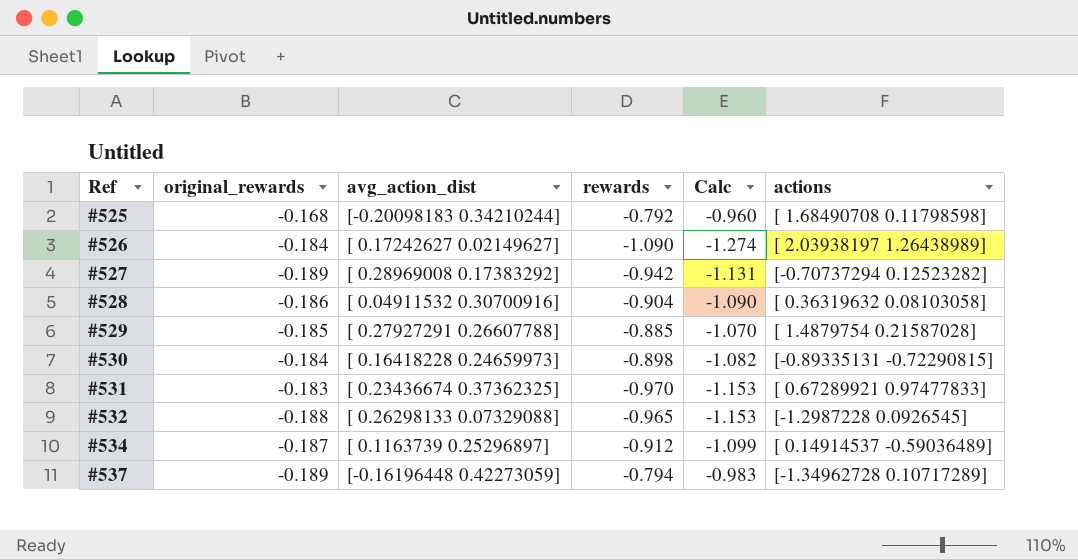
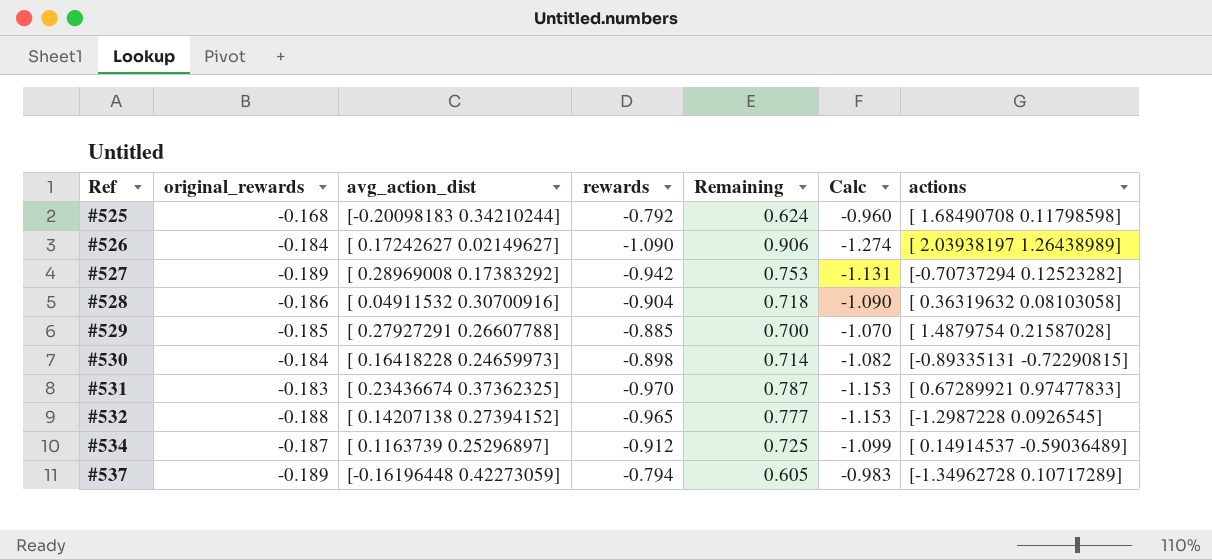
column Remaining | formula: none -> [original_rewards] - [rewards]
#532 | avg_action_dist: [ 0.26298133 0.07329088] -> [ 0.14207138 0.27394152]

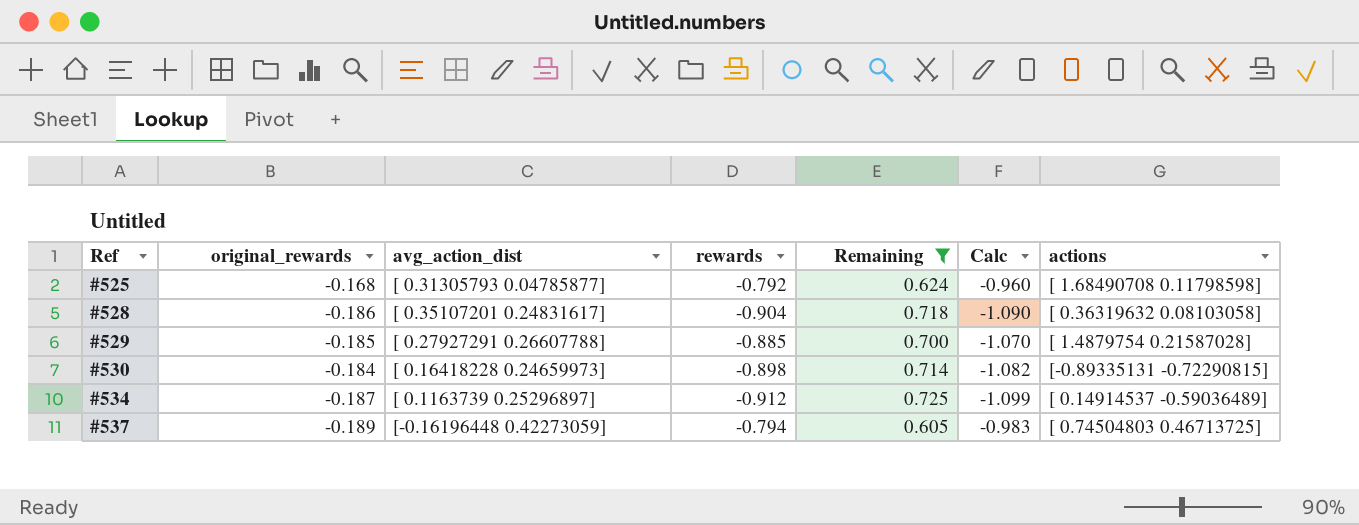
filter: none -> Remaining <= 0.725
#525 | avg_action_dist: [-0.20098183 0.34210244] -> [ 0.31305793 0.04785877]
#528 | avg_action_dist: [ 0.04911532 0.30700916] -> [ 0.35107201 0.24831617]
#537 | actions: [-1.34962728 0.10717289] -> [ 0.74504803 0.46713725]

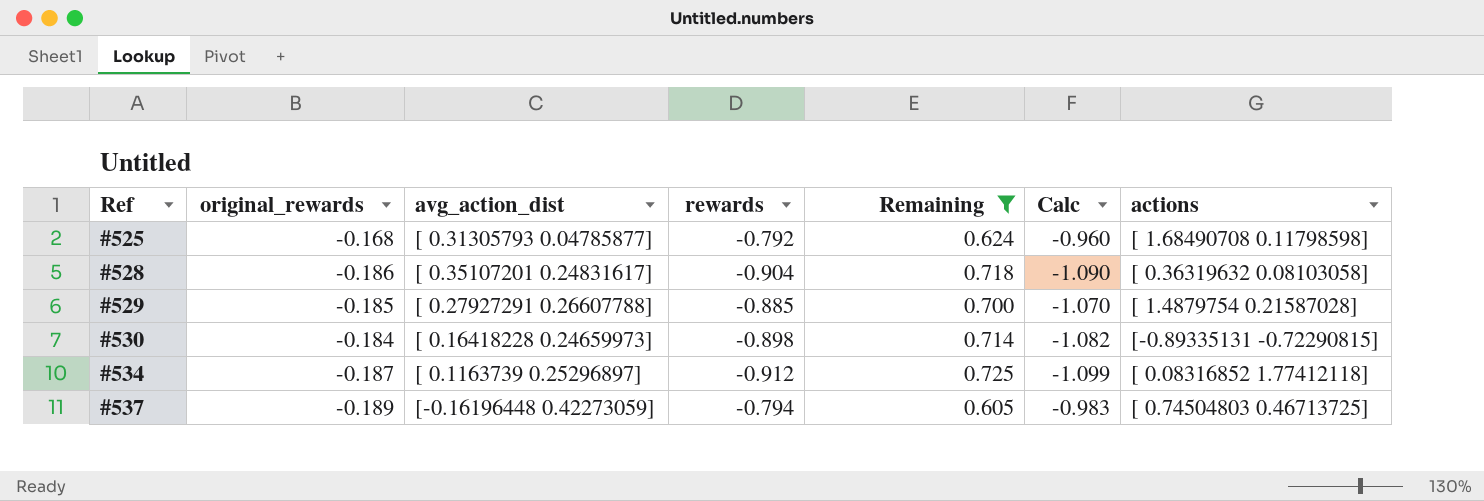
#534 | actions: [ 0.14914537 -0.59036489] -> [ 0.08316852 1.77412118]

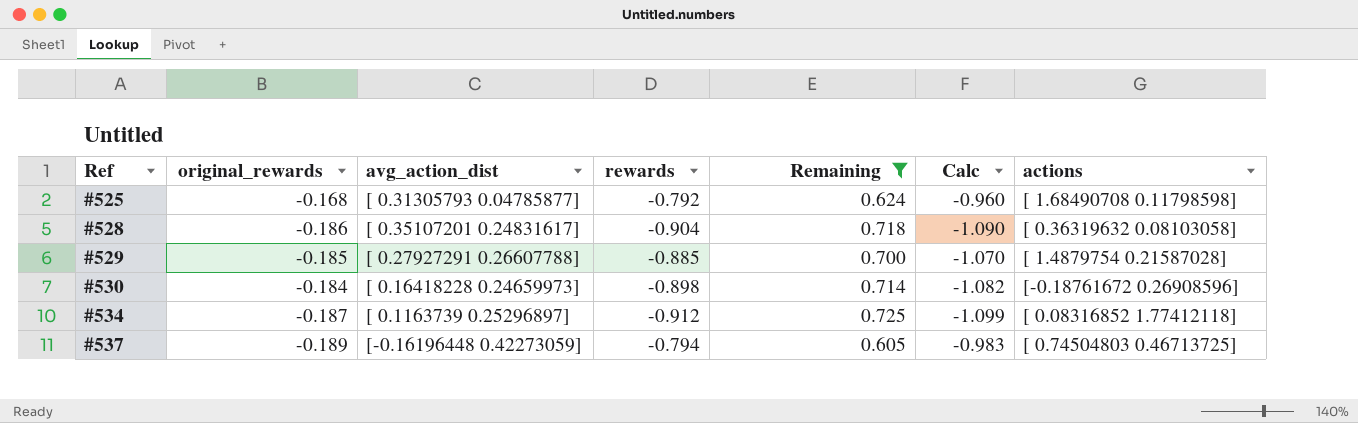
#530 | actions: [-0.89335131 -0.72290815] -> [-0.18761672 0.26908596]

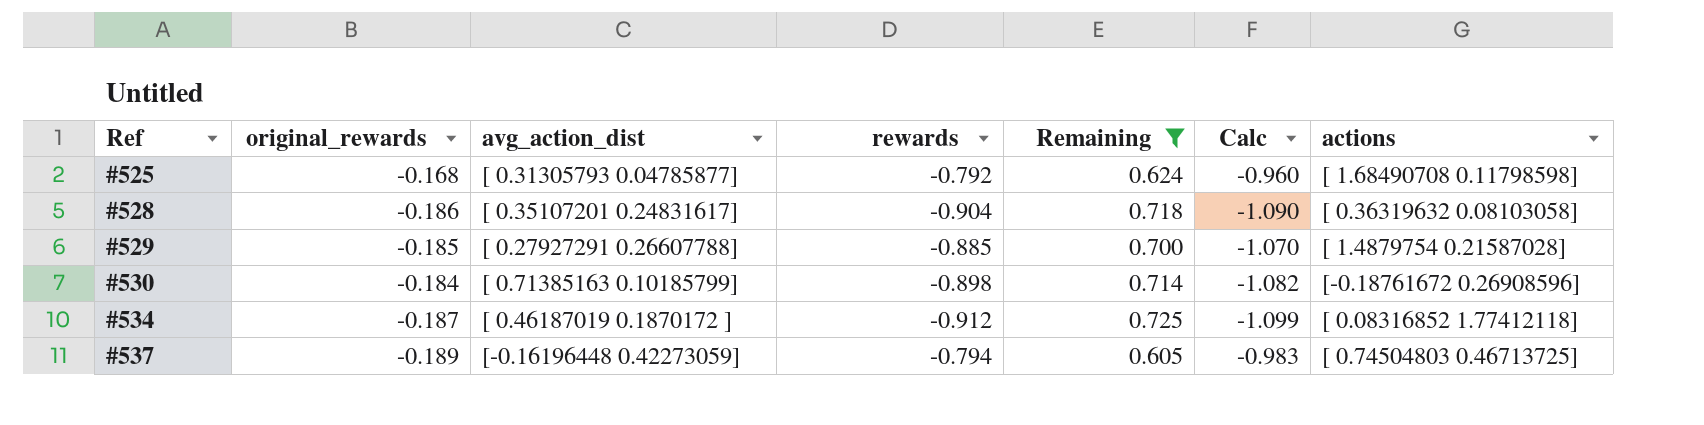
#530 | avg_action_dist: [ 0.16418228 0.24659973] -> [ 0.71385163 0.10185799]
#534 | avg_action_dist: [ 0.1163739 0.25296897] -> [ 0.46187019 0.1870172 ]

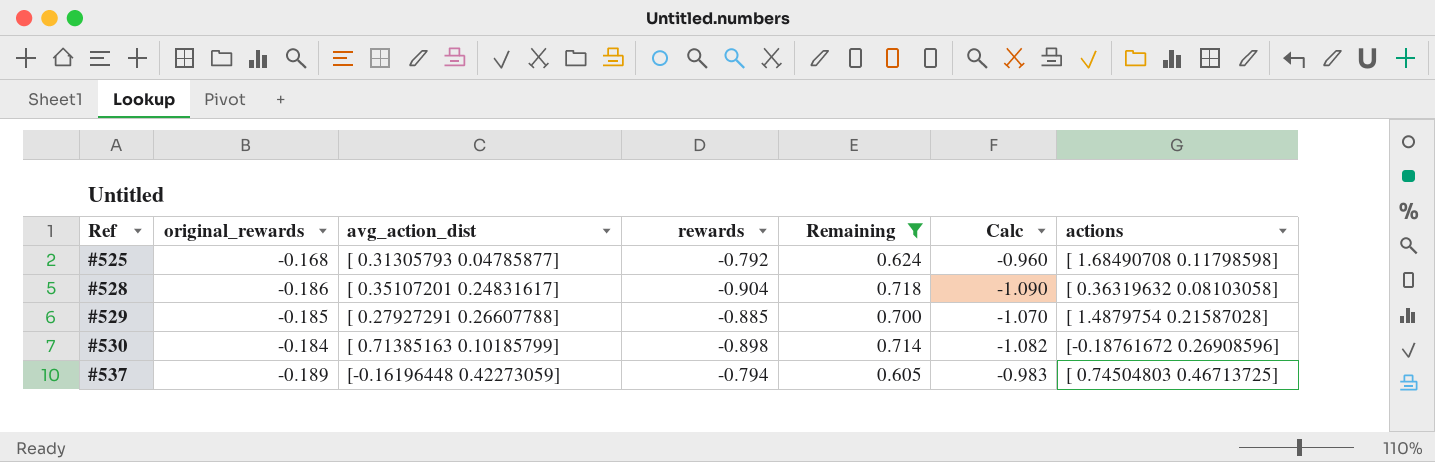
row #534: -0.187 | [ 0.46187019 0.1870172 ] | -0.912 | 0.725 | -1.099 | [ 0.08316852 1.77412118] -> none

